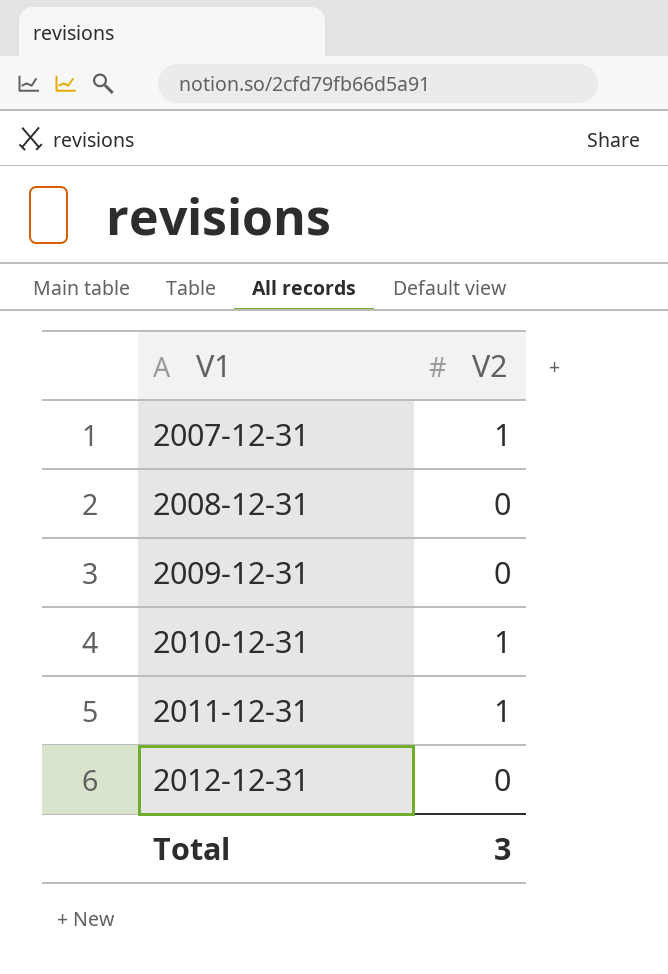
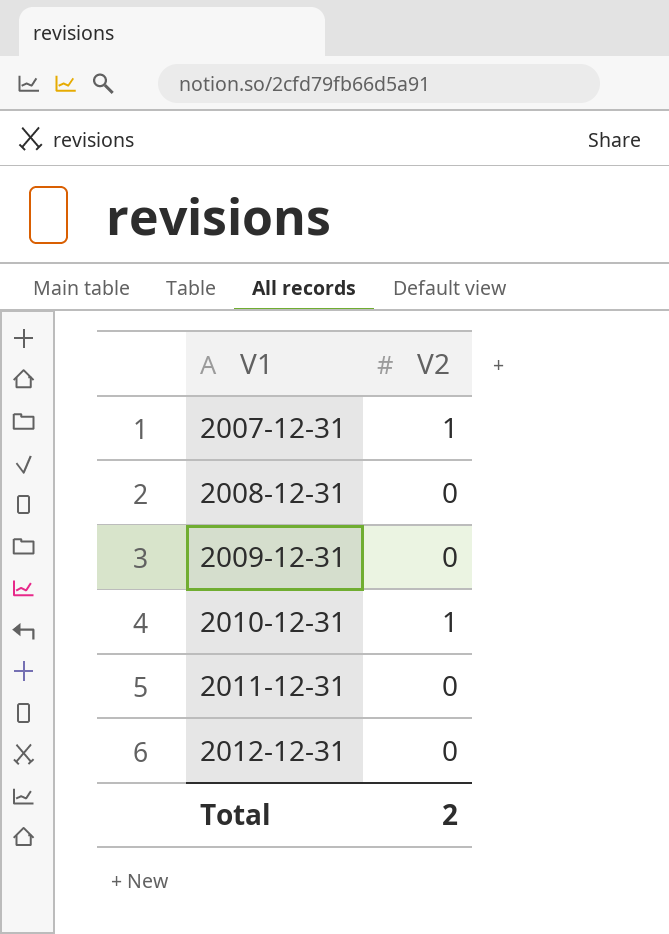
2011-12-31 | V2: 1 -> 0
Total | V2: 3 -> 2

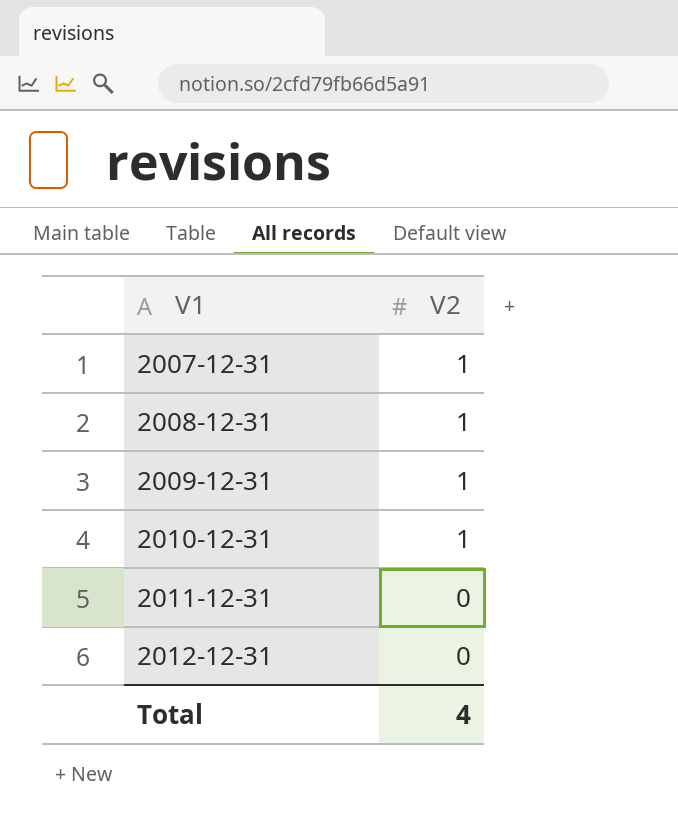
2008-12-31 | V2: 0 -> 1
2009-12-31 | V2: 0 -> 1
Total | V2: 2 -> 4

